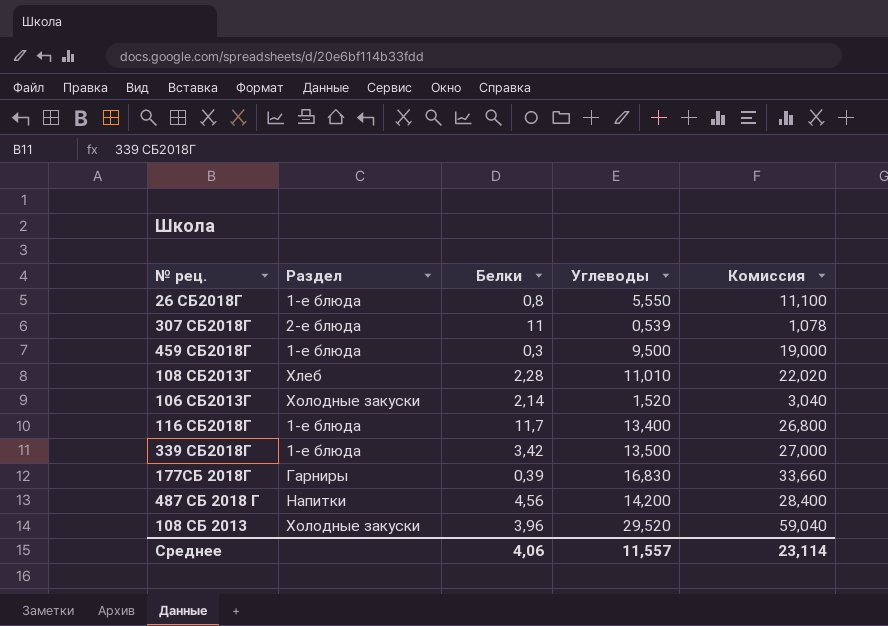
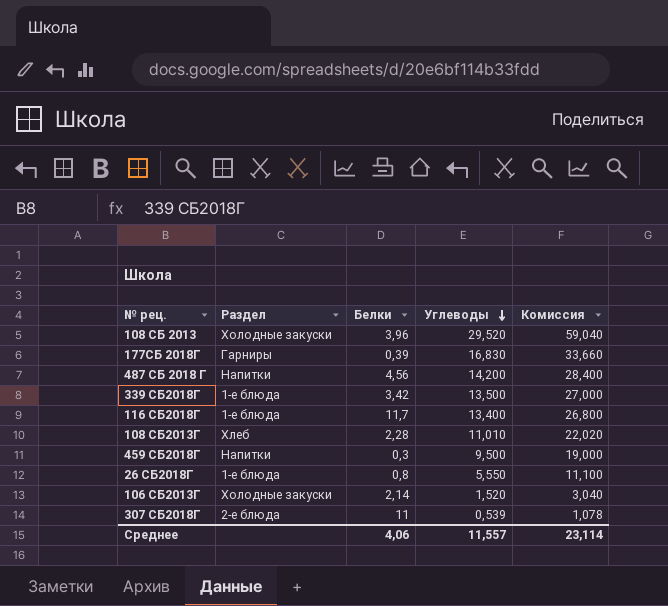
row order: none -> Углеводы descending
459 СБ2018Г | Раздел: 1-е блюда -> Напитки

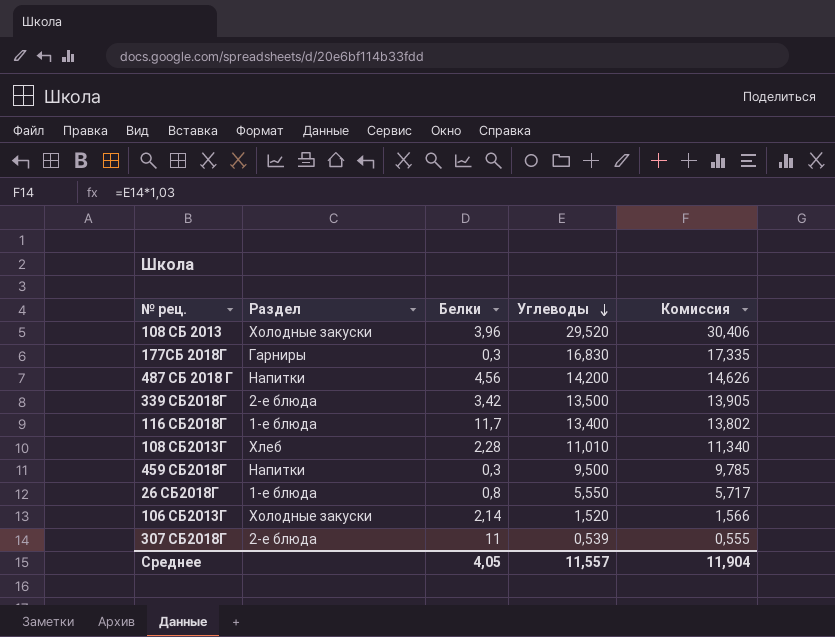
column Комиссия | formula: [Углеводы] * 2 -> [Углеводы] * 1,03
177СБ 2018Г | Белки: 0,39 -> 0,3
339 СБ2018Г | Раздел: 1-е блюда -> 2-е блюда
Среднее | Белки: 4,06 -> 4,05
Среднее | Комиссия: 23,114 -> 11,904

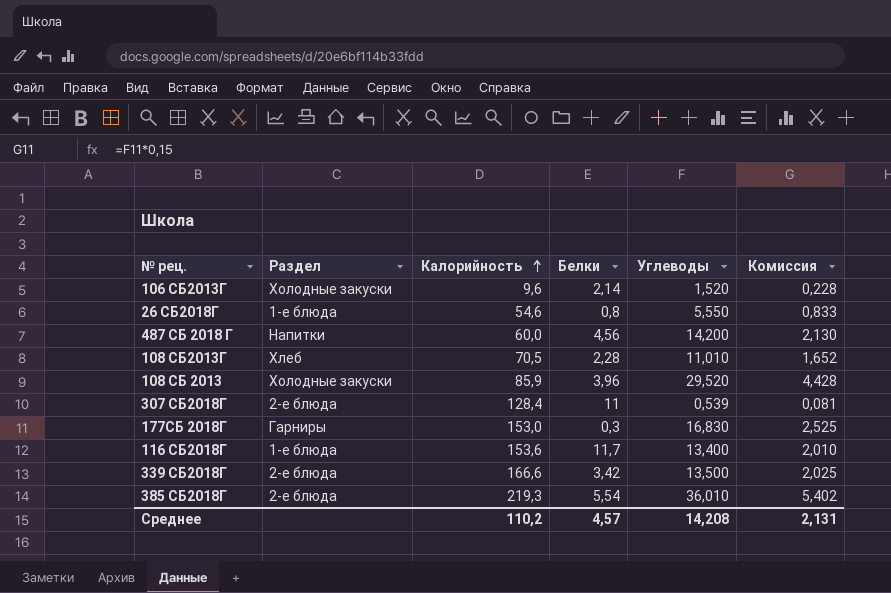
row order: Углеводы descending -> Калорийность ascending
column Калорийность | position: none -> 3
column Комиссия | formula: [Углеводы] * 1,03 -> [Углеводы] * 0,15
row 459 СБ2018Г: Напитки | 0,3 | 9,500 | 9,785 -> none
row 385 СБ2018Г: none -> 2-е блюда | 219,3 | 5,54 | 36,010 | 5,402
Среднее | Белки: 4,05 -> 4,57
Среднее | Углеводы: 11,557 -> 14,208
Среднее | Комиссия: 11,904 -> 2,131

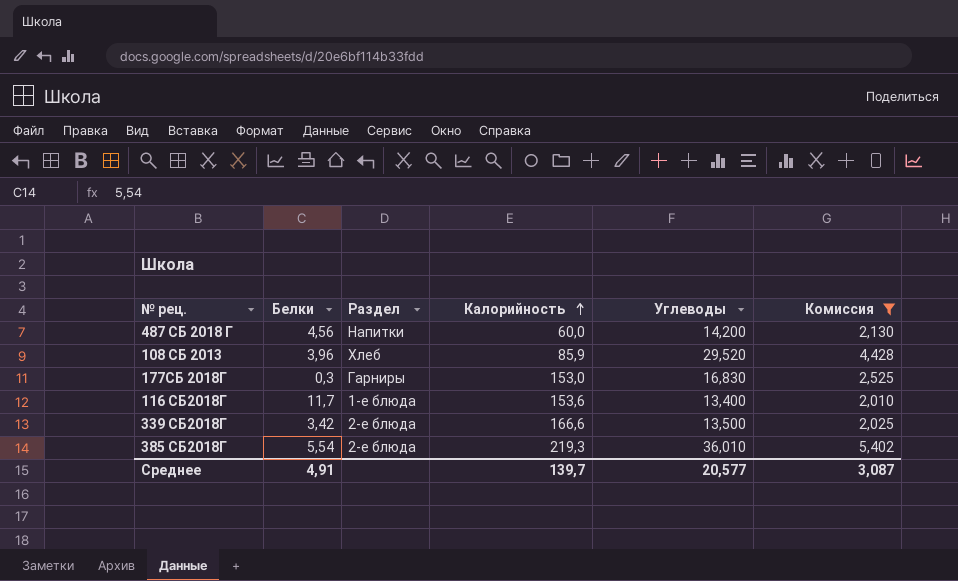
filter: none -> Комиссия >= 2,010
column Белки | position: 4 -> 2
108 СБ 2013 | Раздел: Холодные закуски -> Хлеб
Среднее | Белки: 4,57 -> 4,91
Среднее | Калорийность: 110,2 -> 139,7
Среднее | Углеводы: 14,208 -> 20,577
Среднее | Комиссия: 2,131 -> 3,087

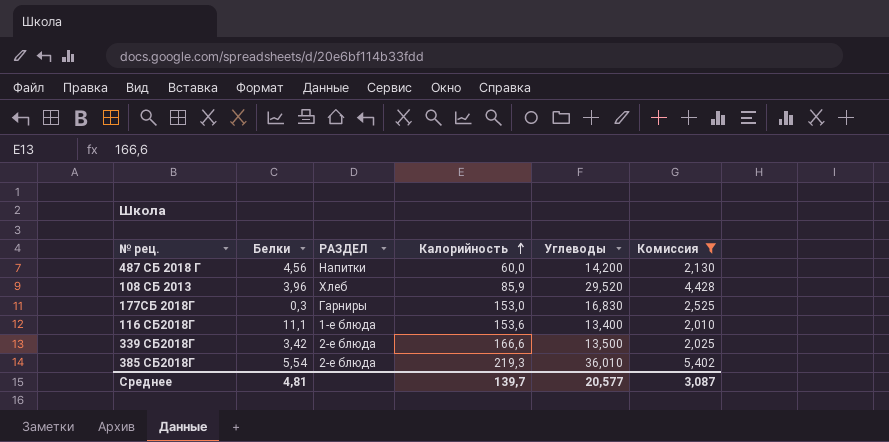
column name: Раздел -> РАЗДЕЛ
116 СБ2018Г | Белки: 11,7 -> 11,1
Среднее | Белки: 4,91 -> 4,81

